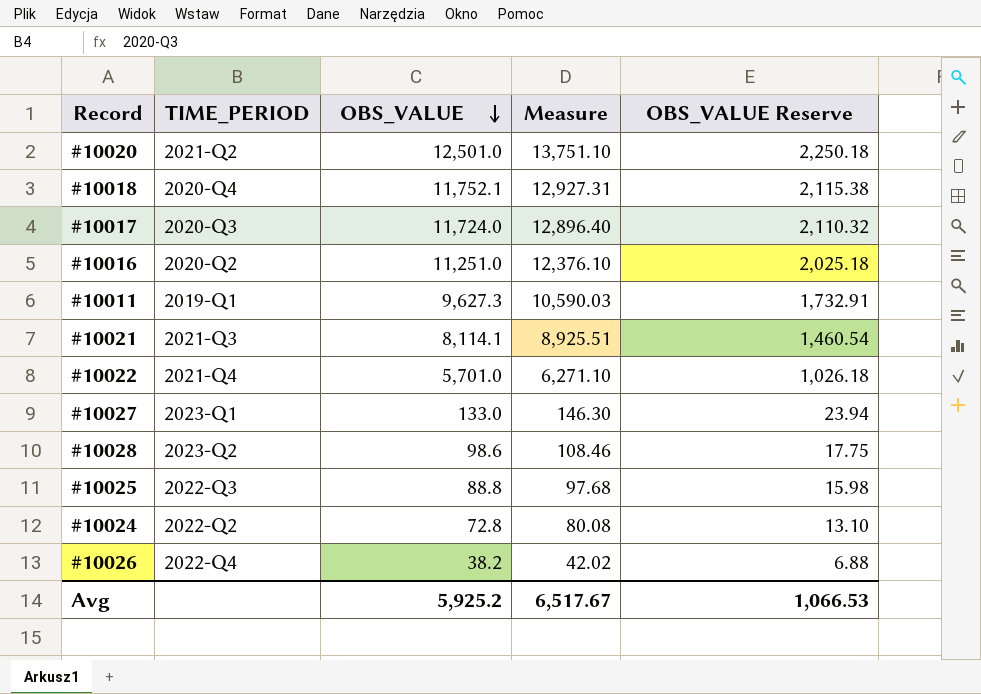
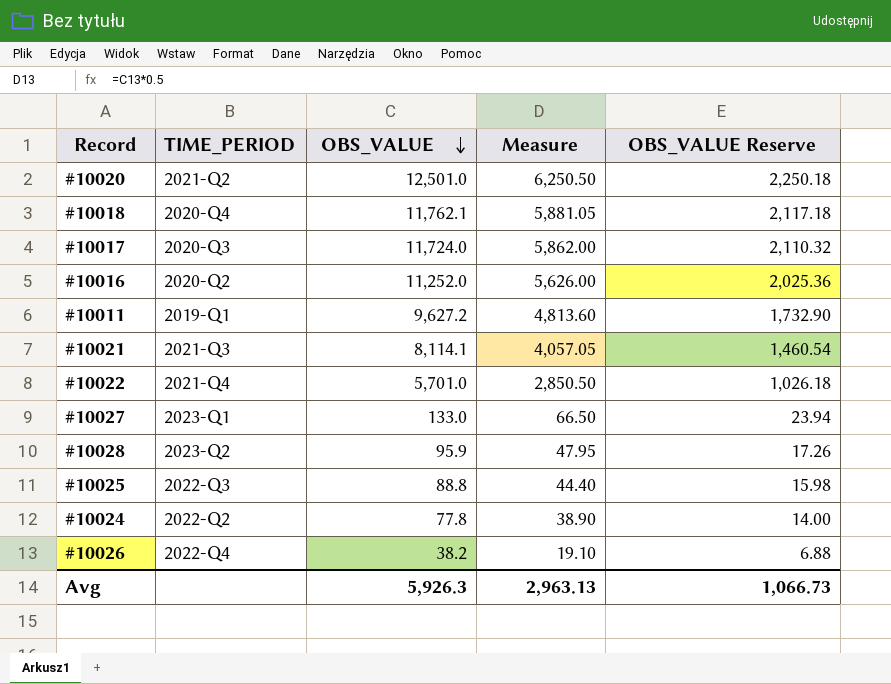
column Measure | formula: [OBS_VALUE] * 1.1 -> [OBS_VALUE] * 0.5
#10018 | OBS_VALUE: 11,752.1 -> 11,762.1
#10018 | OBS_VALUE Reserve: 2,115.38 -> 2,117.18
#10016 | OBS_VALUE: 11,251.0 -> 11,252.0
#10016 | OBS_VALUE Reserve: 2,025.18 -> 2,025.36
#10011 | OBS_VALUE: 9,627.3 -> 9,627.2
#10011 | OBS_VALUE Reserve: 1,732.91 -> 1,732.90
#10028 | OBS_VALUE: 98.6 -> 95.9
#10028 | OBS_VALUE Reserve: 17.75 -> 17.26
#10024 | OBS_VALUE: 72.8 -> 77.8
#10024 | OBS_VALUE Reserve: 13.10 -> 14.00
Avg | OBS_VALUE: 5,925.2 -> 5,926.3
Avg | Measure: 6,517.67 -> 2,963.13
Avg | OBS_VALUE Reserve: 1,066.53 -> 1,066.73

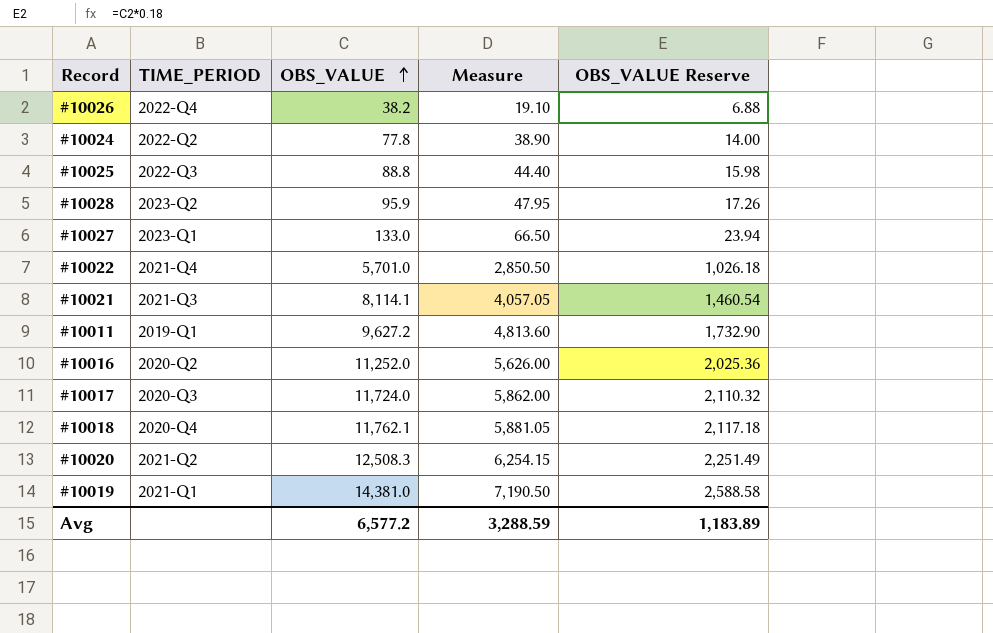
row order: OBS_VALUE descending -> OBS_VALUE ascending
#10020 | OBS_VALUE: 12,501.0 -> 12,508.3
#10020 | Measure: 6,250.50 -> 6,254.15
#10020 | OBS_VALUE Reserve: 2,250.18 -> 2,251.49
row #10019: none -> 2021-Q1 | 14,381.0 | 7,190.50 | 2,588.58
Avg | OBS_VALUE: 5,926.3 -> 6,577.2
Avg | Measure: 2,963.13 -> 3,288.59
Avg | OBS_VALUE Reserve: 1,066.73 -> 1,183.89

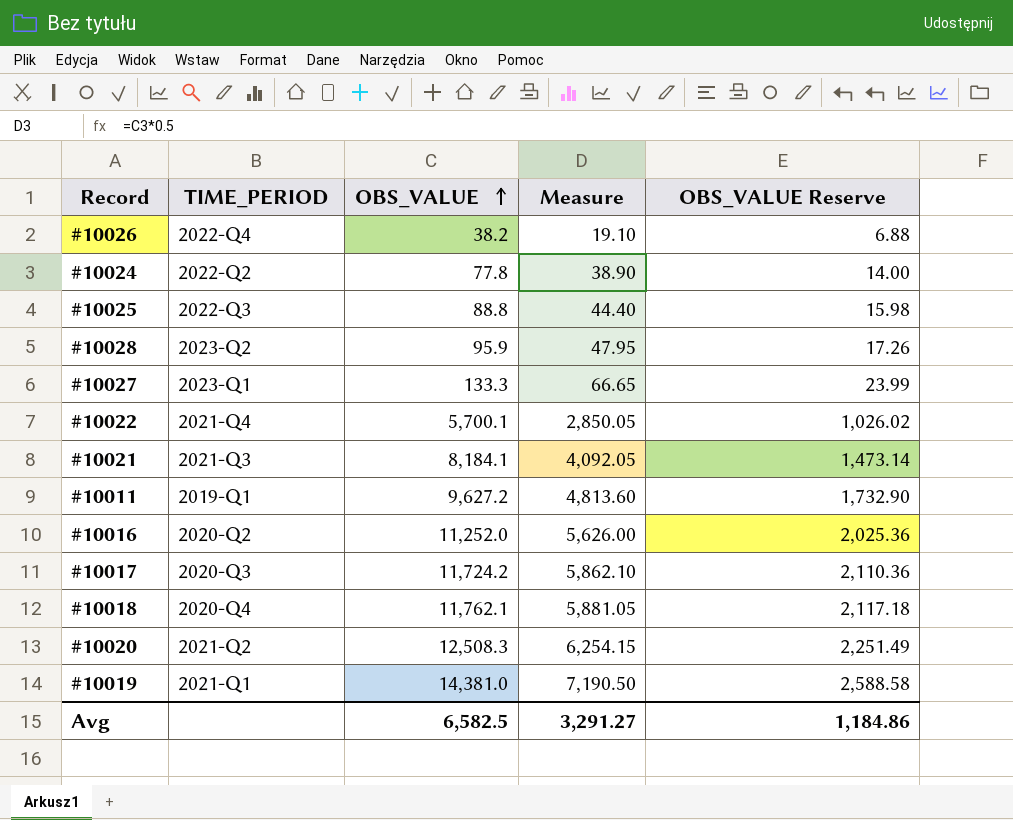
#10027 | OBS_VALUE: 133.0 -> 133.3
#10027 | Measure: 66.50 -> 66.65
#10027 | OBS_VALUE Reserve: 23.94 -> 23.99
#10022 | OBS_VALUE: 5,701.0 -> 5,700.1
#10022 | Measure: 2,850.50 -> 2,850.05
#10022 | OBS_VALUE Reserve: 1,026.18 -> 1,026.02
#10021 | OBS_VALUE: 8,114.1 -> 8,184.1
#10021 | Measure: 4,057.05 -> 4,092.05
#10021 | OBS_VALUE Reserve: 1,460.54 -> 1,473.14
#10017 | OBS_VALUE: 11,724.0 -> 11,724.2
#10017 | Measure: 5,862.00 -> 5,862.10
#10017 | OBS_VALUE Reserve: 2,110.32 -> 2,110.36
Avg | OBS_VALUE: 6,577.2 -> 6,582.5
Avg | Measure: 3,288.59 -> 3,291.27
Avg | OBS_VALUE Reserve: 1,183.89 -> 1,184.86

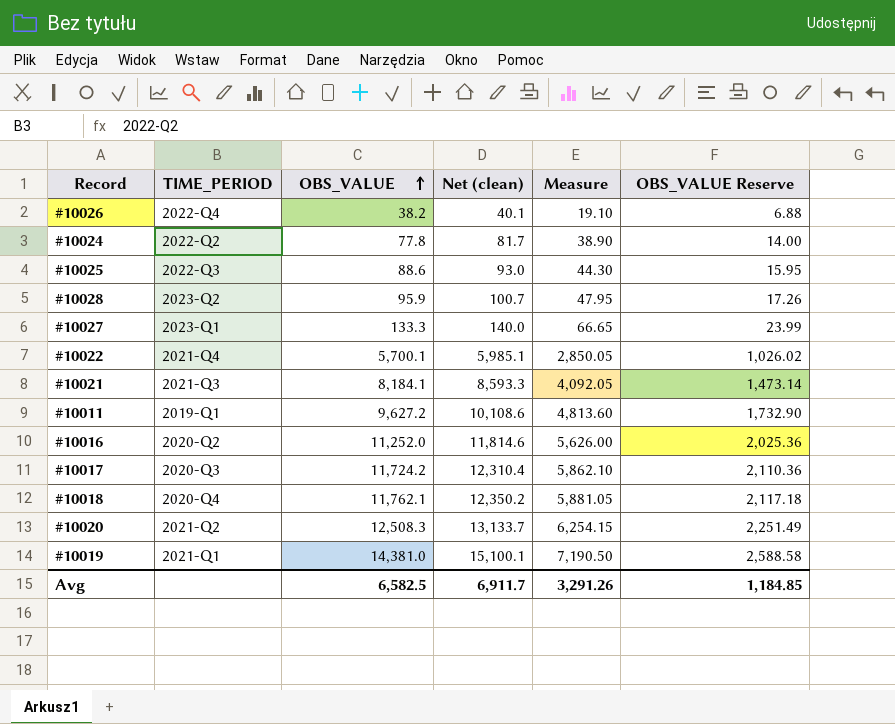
column Net (clean) | formula: none -> [OBS_VALUE] * 1.05
#10025 | OBS_VALUE: 88.8 -> 88.6
#10025 | Measure: 44.40 -> 44.30
#10025 | OBS_VALUE Reserve: 15.98 -> 15.95
Avg | Measure: 3,291.27 -> 3,291.26
Avg | OBS_VALUE Reserve: 1,184.86 -> 1,184.85

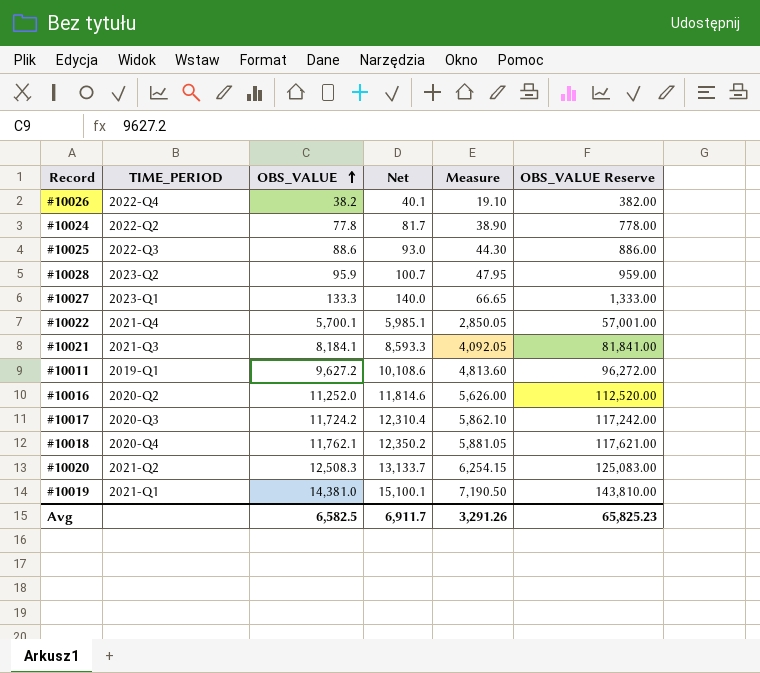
column name: Net (clean) -> Net
column OBS_VALUE Reserve | formula: [OBS_VALUE] * 0.18 -> [OBS_VALUE] * 10
Avg | OBS_VALUE Reserve: 1,184.85 -> 65,825.23

